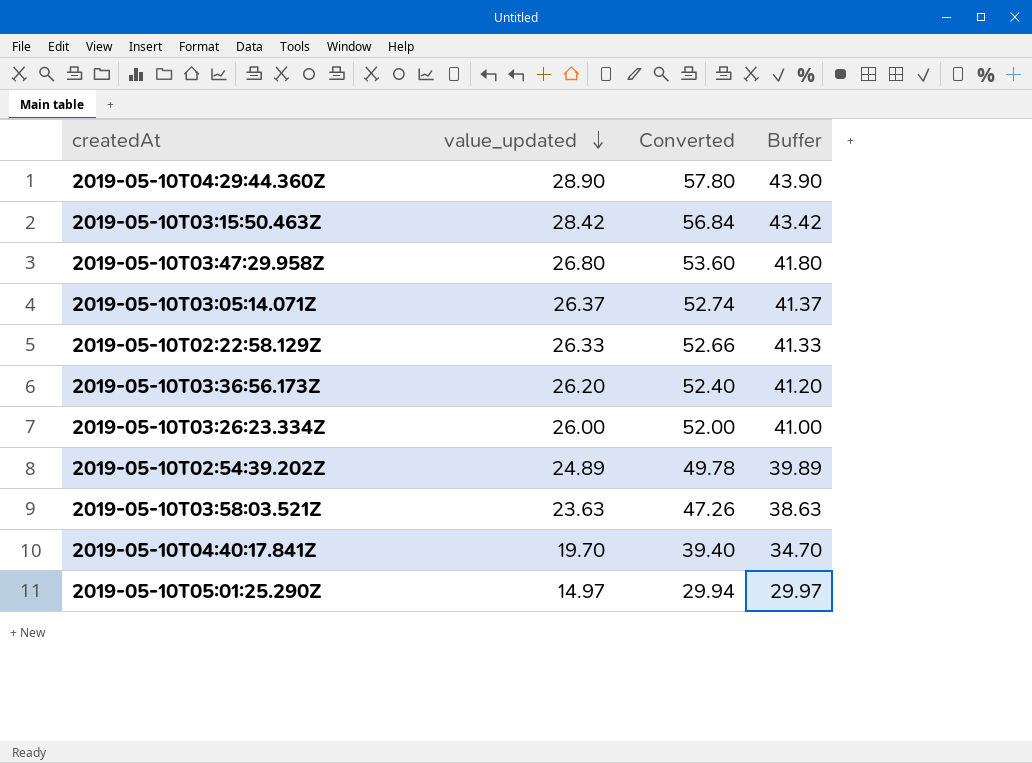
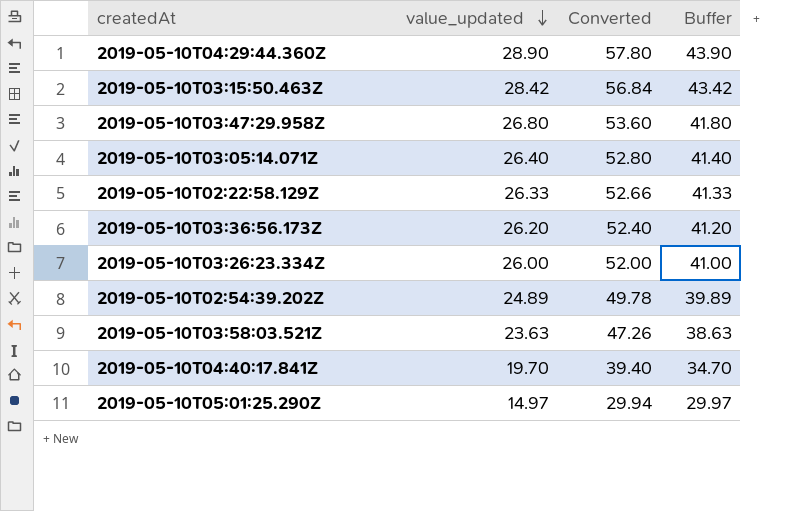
2019-05-10T03:05:14.071Z | value_updated: 26.37 -> 26.40
2019-05-10T03:05:14.071Z | Converted: 52.74 -> 52.80
2019-05-10T03:05:14.071Z | Buffer: 41.37 -> 41.40

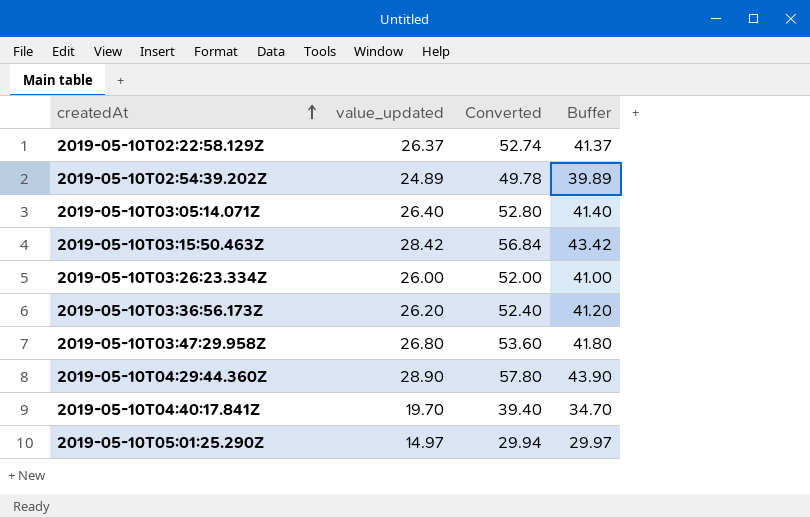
row order: value_updated descending -> createdAt ascending
row 2019-05-10T03:58:03.521Z: 23.63 | 47.26 | 38.63 -> none
2019-05-10T02:22:58.129Z | value_updated: 26.33 -> 26.37
2019-05-10T02:22:58.129Z | Converted: 52.66 -> 52.74
2019-05-10T02:22:58.129Z | Buffer: 41.33 -> 41.37

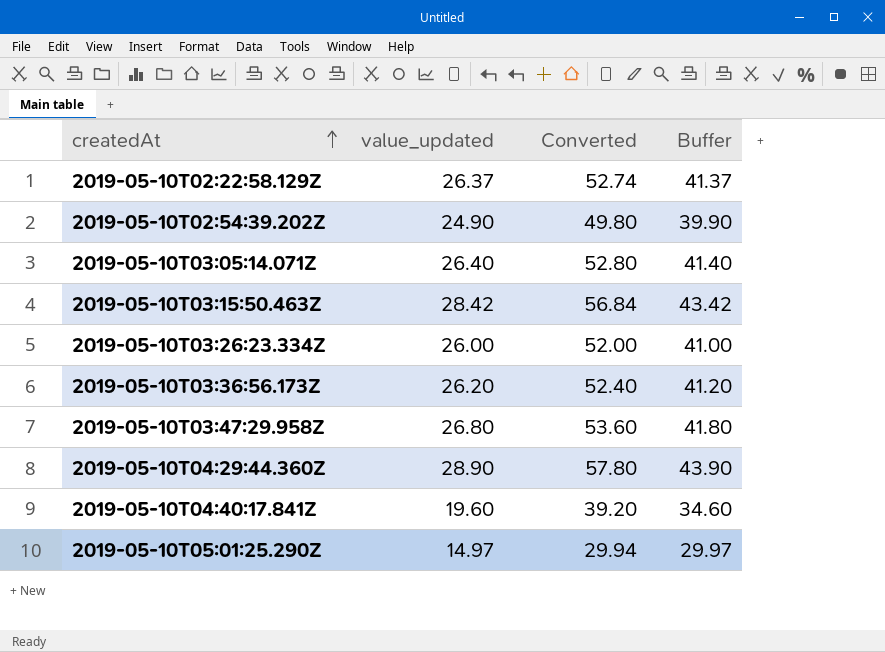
2019-05-10T02:54:39.202Z | value_updated: 24.89 -> 24.90
2019-05-10T02:54:39.202Z | Converted: 49.78 -> 49.80
2019-05-10T02:54:39.202Z | Buffer: 39.89 -> 39.90
2019-05-10T04:40:17.841Z | value_updated: 19.70 -> 19.60
2019-05-10T04:40:17.841Z | Converted: 39.40 -> 39.20
2019-05-10T04:40:17.841Z | Buffer: 34.70 -> 34.60

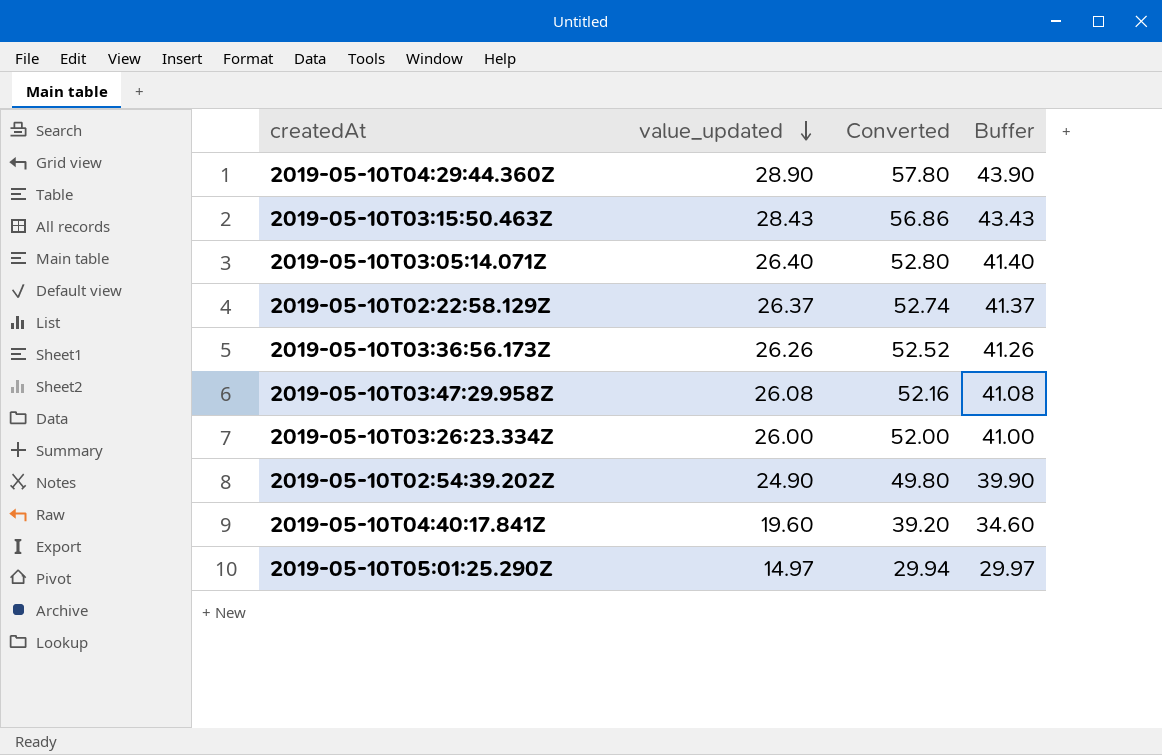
row order: createdAt ascending -> value_updated descending
2019-05-10T03:15:50.463Z | value_updated: 28.42 -> 28.43
2019-05-10T03:15:50.463Z | Converted: 56.84 -> 56.86
2019-05-10T03:15:50.463Z | Buffer: 43.42 -> 43.43
2019-05-10T03:36:56.173Z | value_updated: 26.20 -> 26.26
2019-05-10T03:36:56.173Z | Converted: 52.40 -> 52.52
2019-05-10T03:36:56.173Z | Buffer: 41.20 -> 41.26
2019-05-10T03:47:29.958Z | value_updated: 26.80 -> 26.08
2019-05-10T03:47:29.958Z | Converted: 53.60 -> 52.16
2019-05-10T03:47:29.958Z | Buffer: 41.80 -> 41.08

